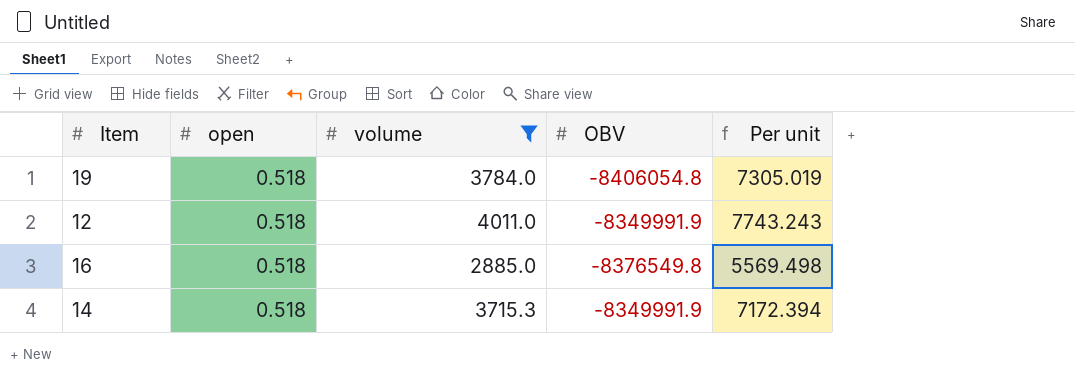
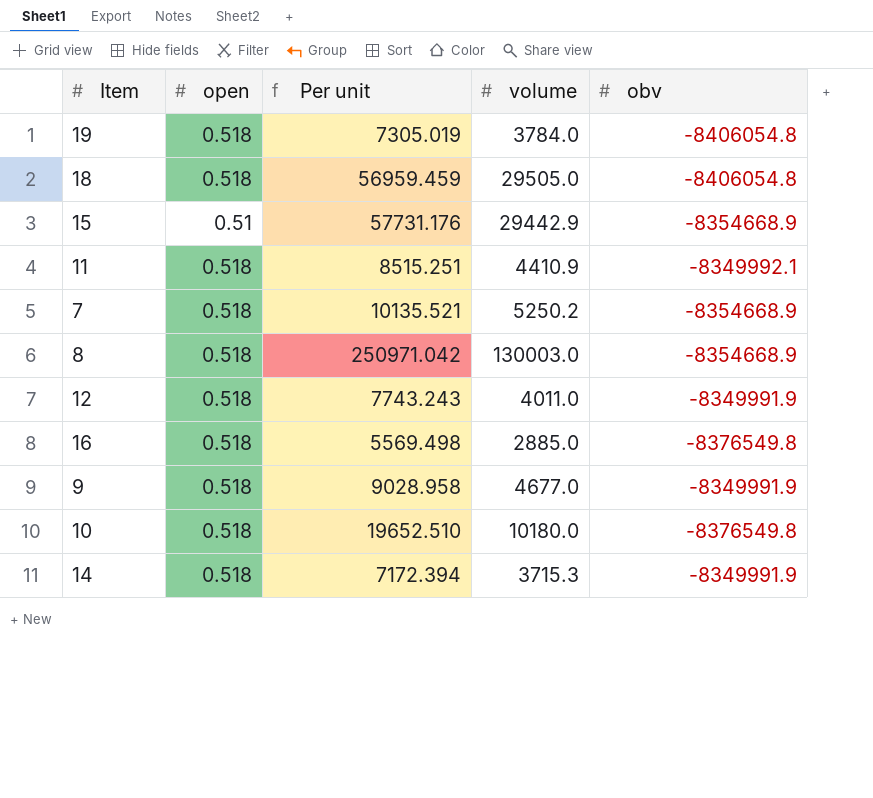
filter: volume <= 4011.0 -> none
column Per unit | position: 5 -> 3
column name: OBV -> obv

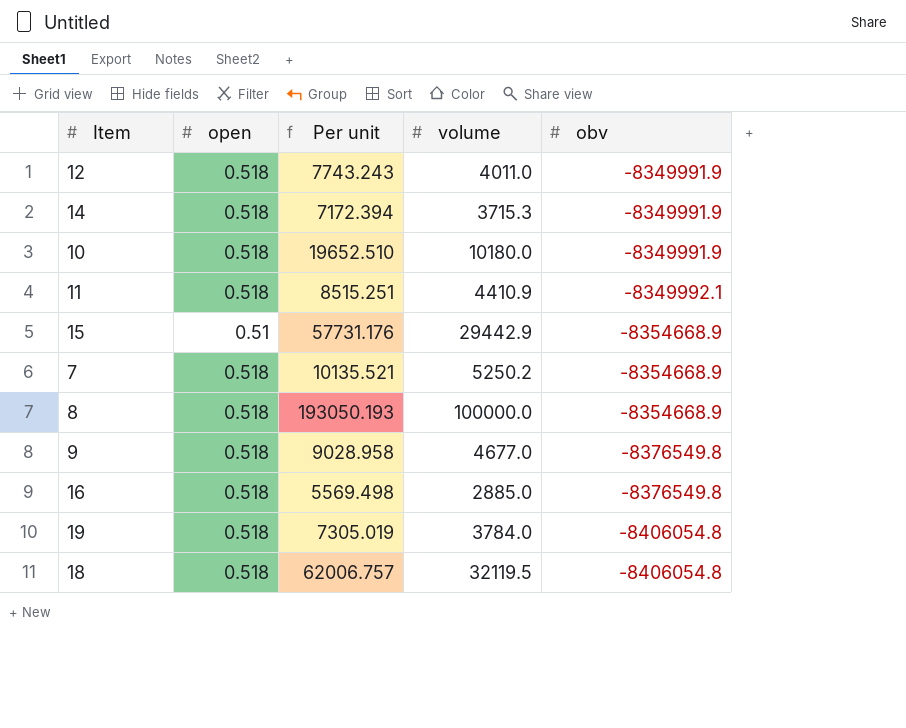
row order: none -> obv descending
10 | obv: -8376549.8 -> -8349991.9
8 | Per unit: 250971.042 -> 193050.193
8 | volume: 130003.0 -> 100000.0
9 | obv: -8349991.9 -> -8376549.8
18 | Per unit: 56959.459 -> 62006.757
18 | volume: 29505.0 -> 32119.5

